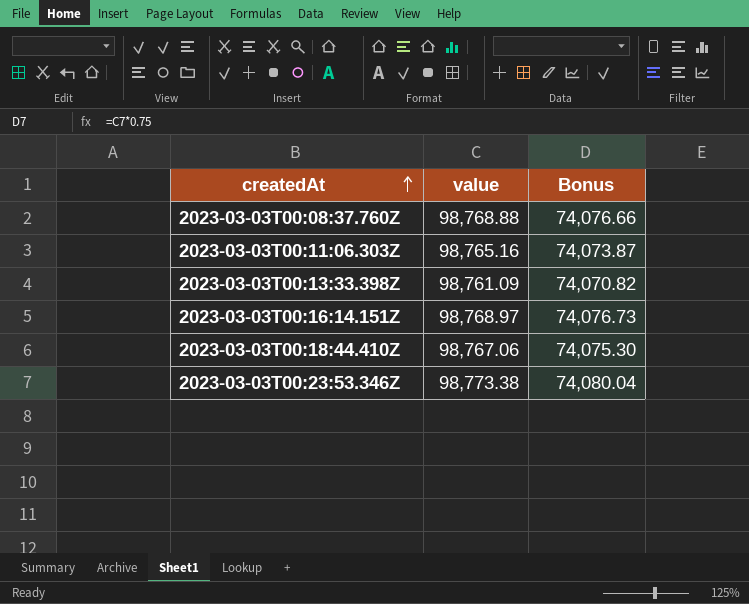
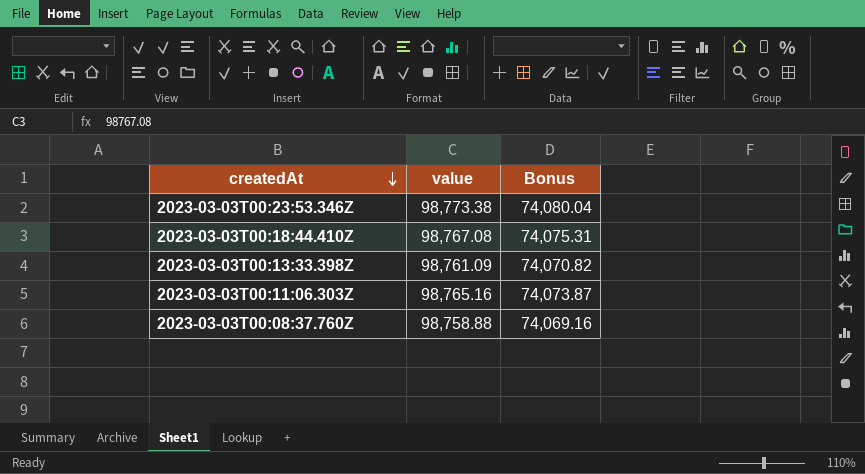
row order: createdAt ascending -> createdAt descending
row 2023-03-03T00:16:14.151Z: 98,768.97 | 74,076.73 -> none
2023-03-03T00:18:44.410Z | value: 98,767.06 -> 98,767.08
2023-03-03T00:18:44.410Z | Bonus: 74,075.30 -> 74,075.31
2023-03-03T00:08:37.760Z | value: 98,768.88 -> 98,758.88
2023-03-03T00:08:37.760Z | Bonus: 74,076.66 -> 74,069.16

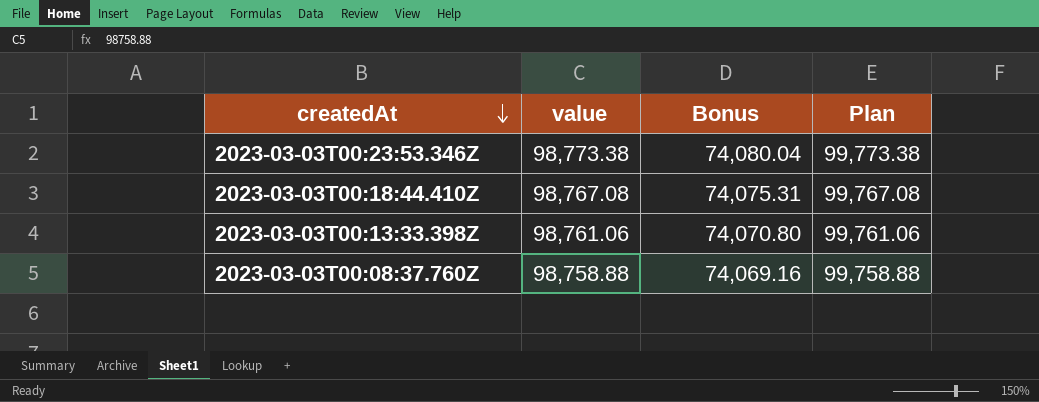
column Plan | formula: none -> [value] + 1000
row 2023-03-03T00:11:06.303Z: 98,765.16 | 74,073.87 -> none
2023-03-03T00:13:33.398Z | value: 98,761.09 -> 98,761.06
2023-03-03T00:13:33.398Z | Bonus: 74,070.82 -> 74,070.80

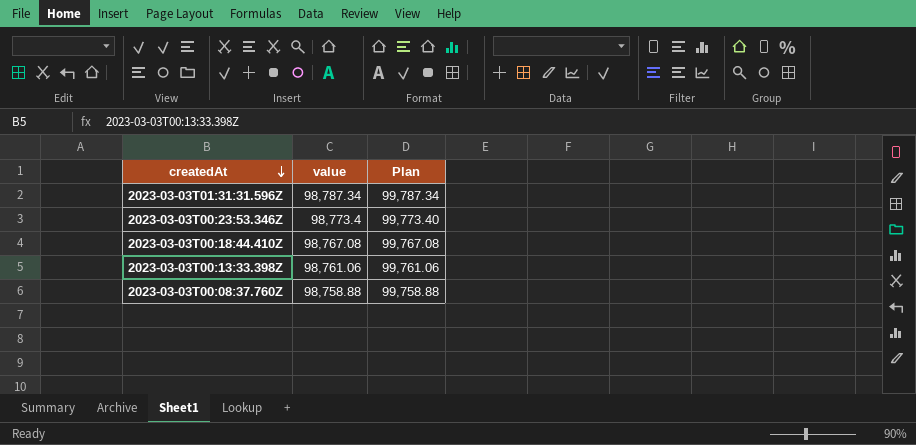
column Bonus | formula: [value] * 0.75 -> none
row 2023-03-03T01:31:31.596Z: none -> 98,787.34 | 99,787.34
2023-03-03T00:23:53.346Z | value: 98,773.38 -> 98,773.4
2023-03-03T00:23:53.346Z | Plan: 99,773.38 -> 99,773.40

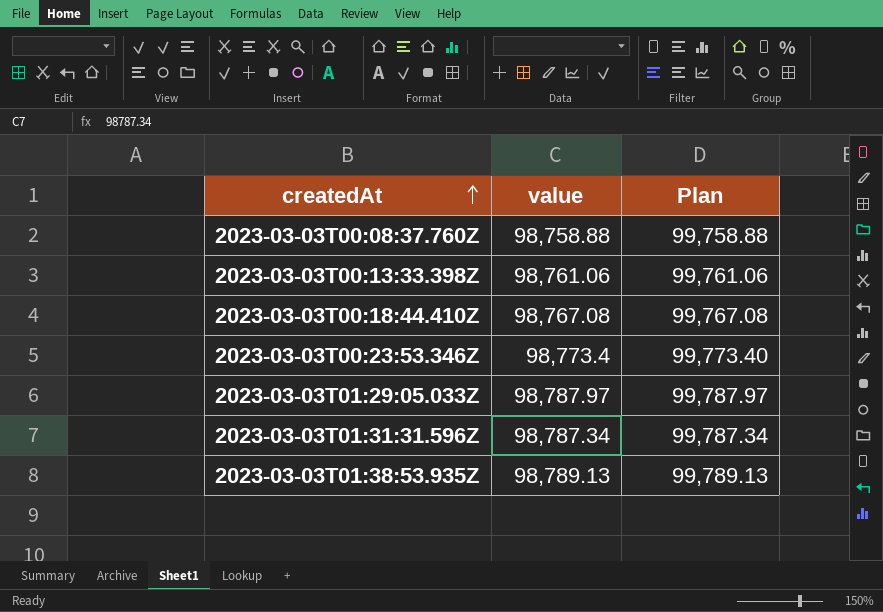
row order: createdAt descending -> createdAt ascending
row 2023-03-03T01:29:05.033Z: none -> 98,787.97 | 99,787.97
row 2023-03-03T01:38:53.935Z: none -> 98,789.13 | 99,789.13

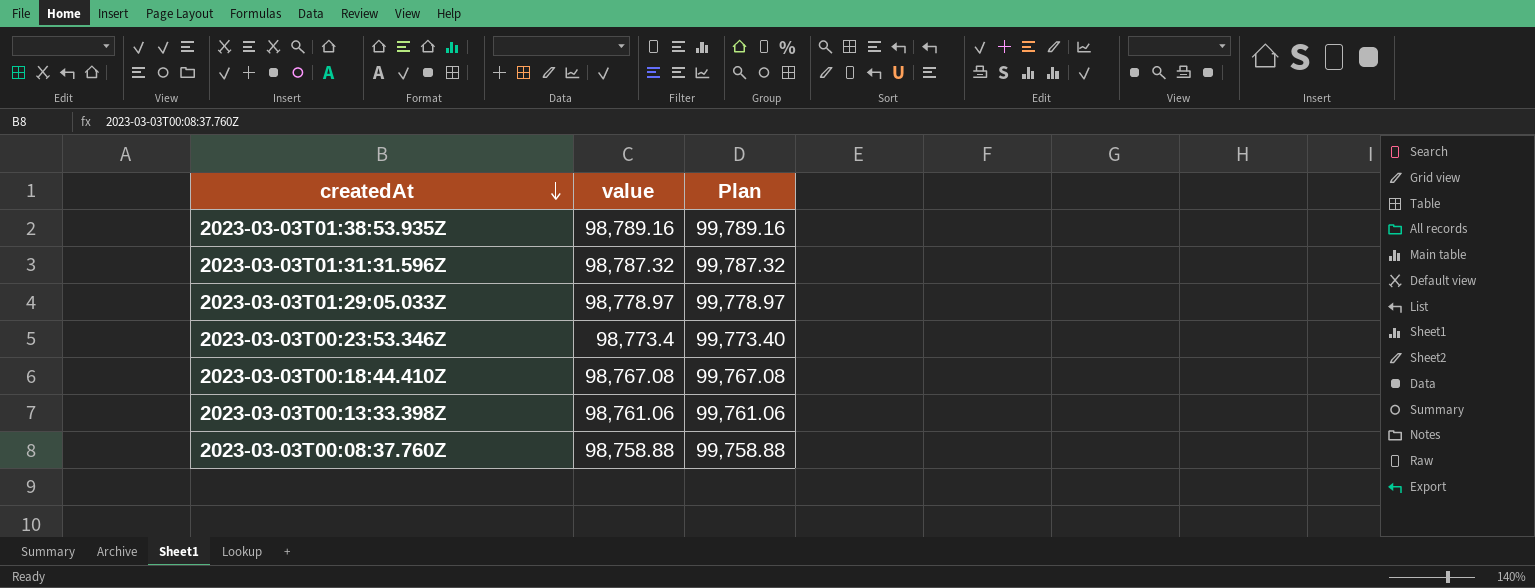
row order: createdAt ascending -> createdAt descending
2023-03-03T01:38:53.935Z | value: 98,789.13 -> 98,789.16
2023-03-03T01:38:53.935Z | Plan: 99,789.13 -> 99,789.16
2023-03-03T01:31:31.596Z | value: 98,787.34 -> 98,787.32
2023-03-03T01:31:31.596Z | Plan: 99,787.34 -> 99,787.32
2023-03-03T01:29:05.033Z | value: 98,787.97 -> 98,778.97
2023-03-03T01:29:05.033Z | Plan: 99,787.97 -> 99,778.97

